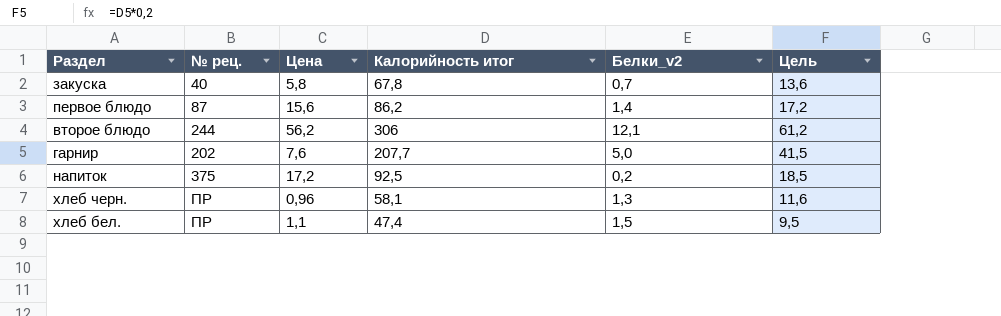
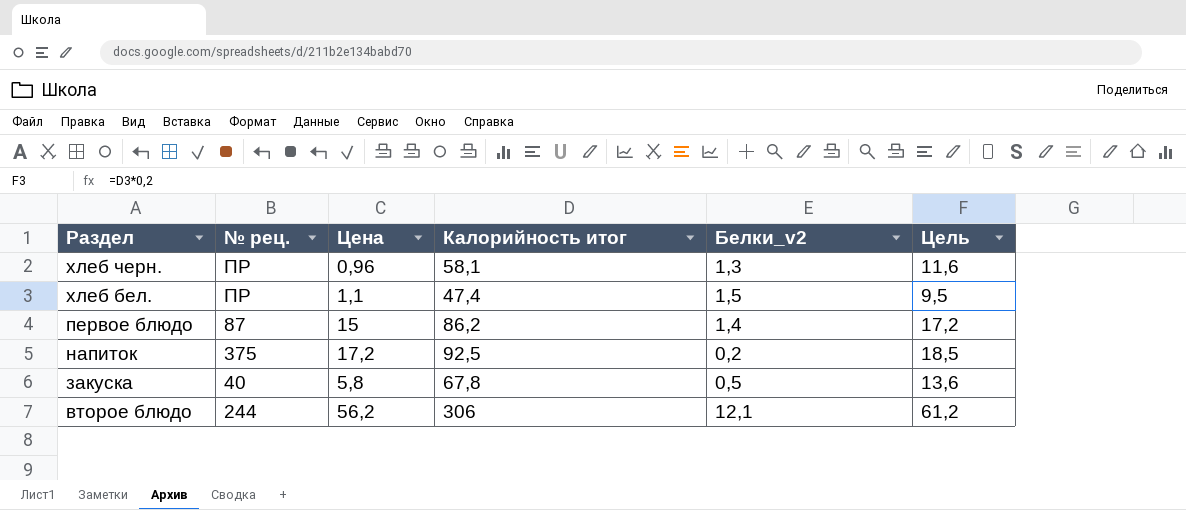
row order: none -> Раздел descending
row гарнир: 202 | 7,6 | 207,7 | 5,0 | 41,5 -> none
первое блюдо | Цена: 15,6 -> 15
закуска | Белки_v2: 0,7 -> 0,5

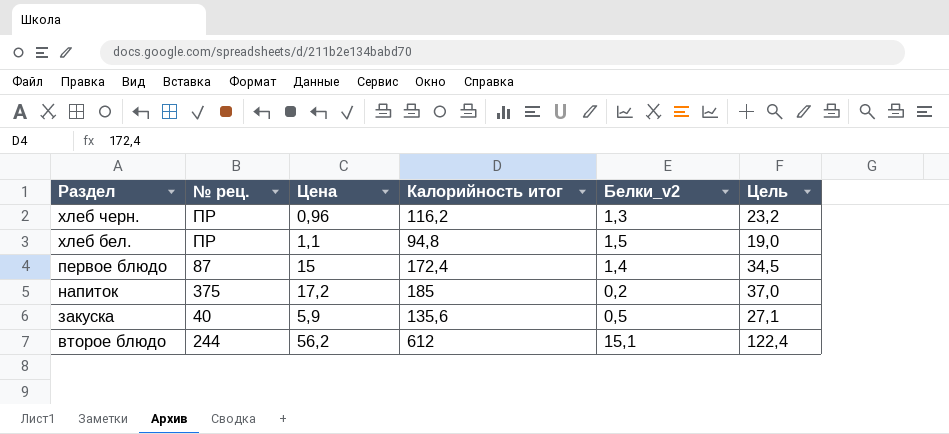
хлеб черн. | Калорийность итог: 58,1 -> 116,2
хлеб черн. | Цель: 11,6 -> 23,2
хлеб бел. | Калорийность итог: 47,4 -> 94,8
хлеб бел. | Цель: 9,5 -> 19,0
первое блюдо | Калорийность итог: 86,2 -> 172,4
первое блюдо | Цель: 17,2 -> 34,5
напиток | Калорийность итог: 92,5 -> 185
напиток | Цель: 18,5 -> 37,0
закуска | Цена: 5,8 -> 5,9
закуска | Калорийность итог: 67,8 -> 135,6
закуска | Цель: 13,6 -> 27,1
второе блюдо | Калорийность итог: 306 -> 612
второе блюдо | Белки_v2: 12,1 -> 15,1
второе блюдо | Цель: 61,2 -> 122,4

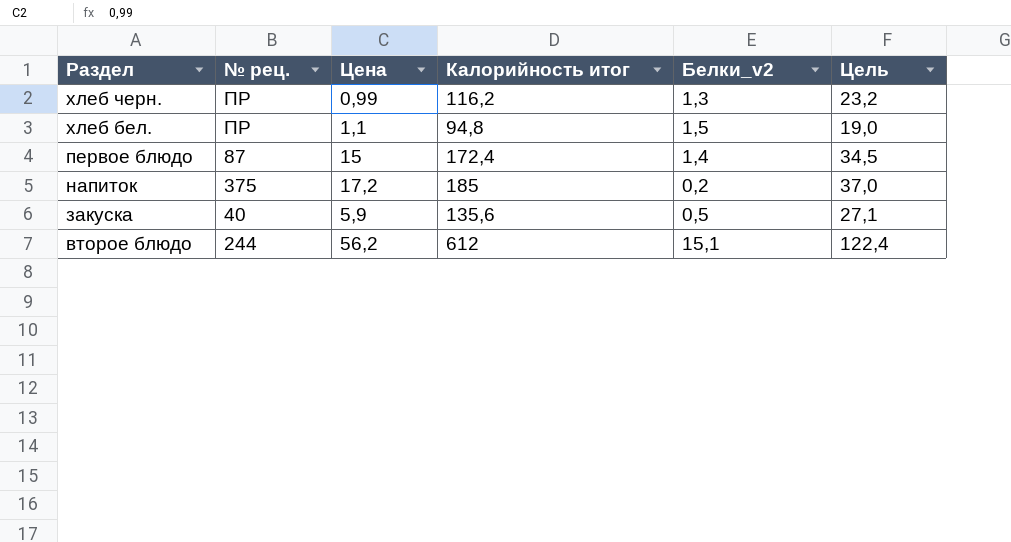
хлеб черн. | Цена: 0,96 -> 0,99

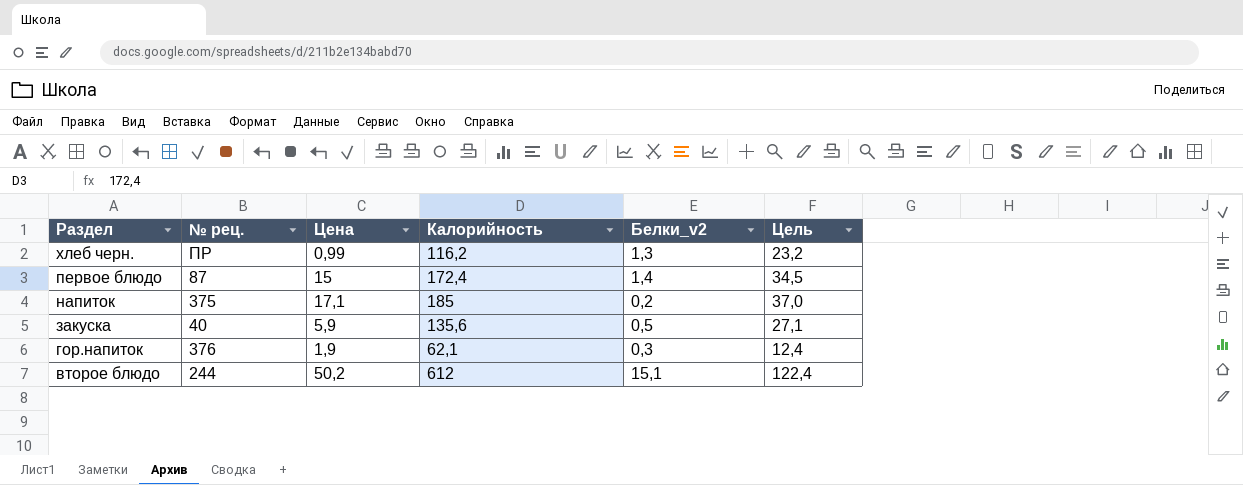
column name: Калорийность итог -> Калорийность
row хлеб бел.: ПР | 1,1 | 94,8 | 1,5 | 19,0 -> none
напиток | Цена: 17,2 -> 17,1
row гор.напиток: none -> 376 | 1,9 | 62,1 | 0,3 | 12,4
второе блюдо | Цена: 56,2 -> 50,2

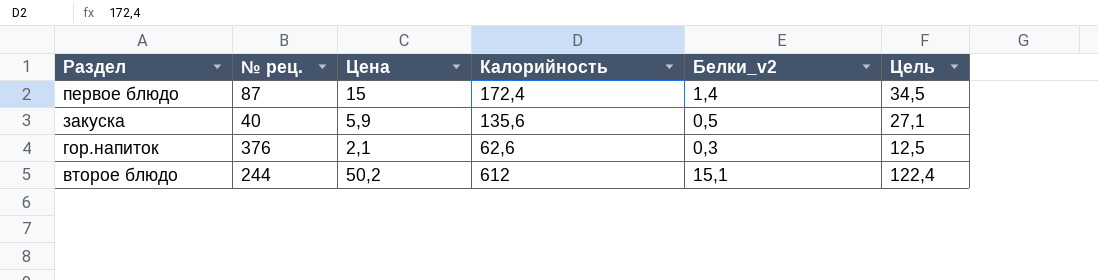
row хлеб черн.: ПР | 0,99 | 116,2 | 1,3 | 23,2 -> none
row напиток: 375 | 17,1 | 185 | 0,2 | 37,0 -> none
гор.напиток | Цена: 1,9 -> 2,1
гор.напиток | Калорийность: 62,1 -> 62,6
гор.напиток | Цель: 12,4 -> 12,5

